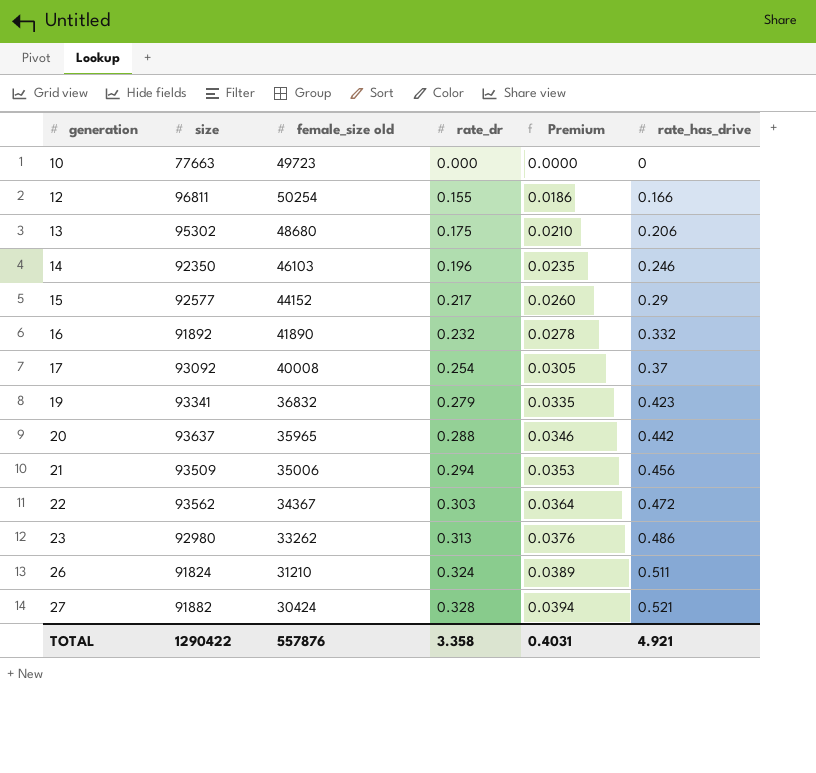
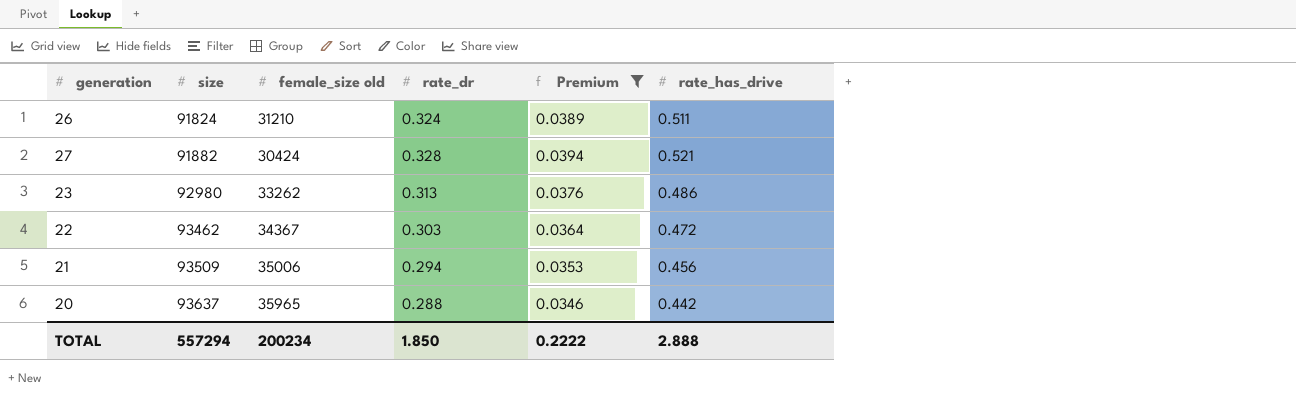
filter: none -> Premium >= 0.0346
row order: generation ascending -> size ascending
22 | size: 93562 -> 93462
TOTAL | size: 1290422 -> 557294
TOTAL | female_size old: 557876 -> 200234
TOTAL | rate_dr: 3.358 -> 1.850
TOTAL | Premium: 0.4031 -> 0.2222
TOTAL | rate_has_drive: 4.921 -> 2.888

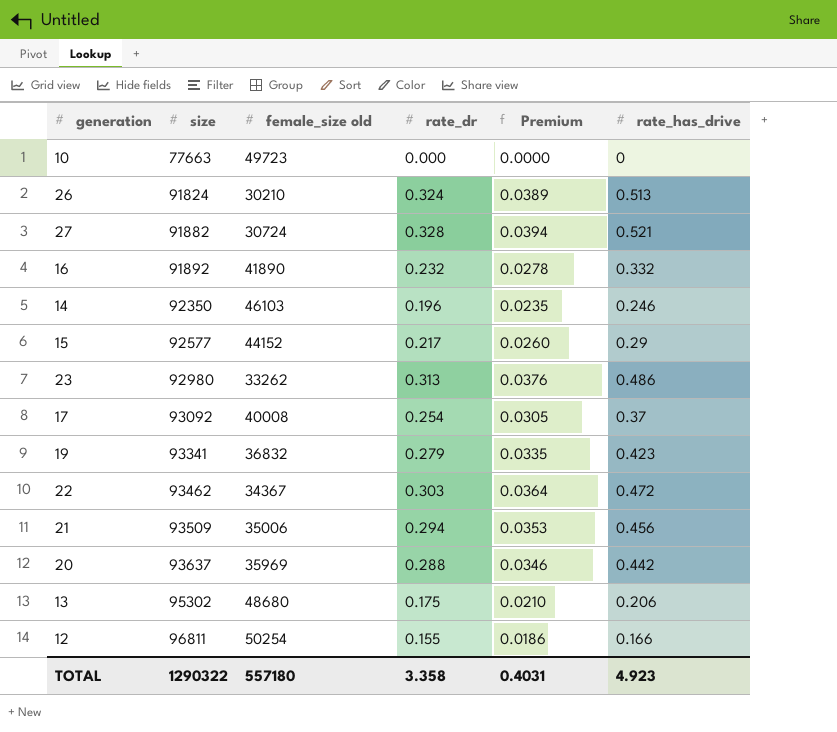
filter: Premium >= 0.0346 -> none
26 | female_size old: 31210 -> 30210
26 | rate_has_drive: 0.511 -> 0.513
27 | female_size old: 30424 -> 30724
20 | female_size old: 35965 -> 35969
TOTAL | size: 557294 -> 1290322
TOTAL | female_size old: 200234 -> 557180
TOTAL | rate_dr: 1.850 -> 3.358
TOTAL | Premium: 0.2222 -> 0.4031
TOTAL | rate_has_drive: 2.888 -> 4.923

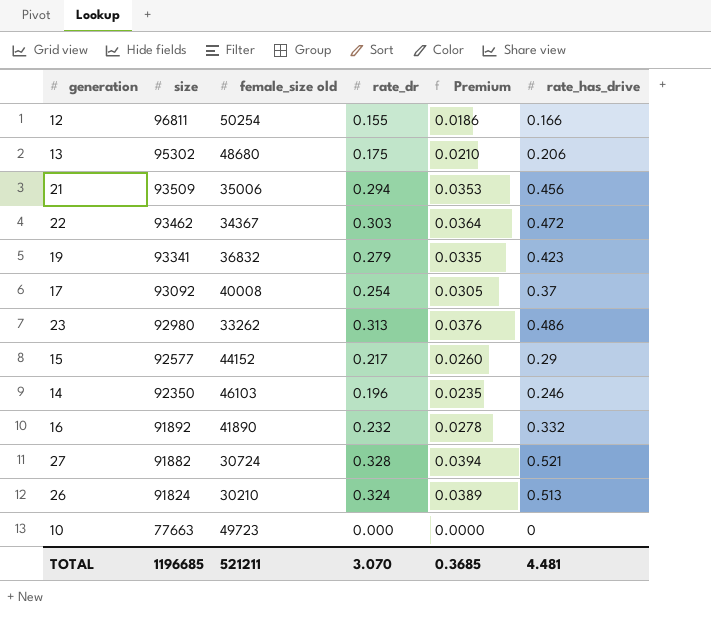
row order: size ascending -> size descending
row 20: 93637 | 35969 | 0.288 | 0.0346 | 0.442 -> none
TOTAL | size: 1290322 -> 1196685
TOTAL | female_size old: 557180 -> 521211
TOTAL | rate_dr: 3.358 -> 3.070
TOTAL | Premium: 0.4031 -> 0.3685
TOTAL | rate_has_drive: 4.923 -> 4.481

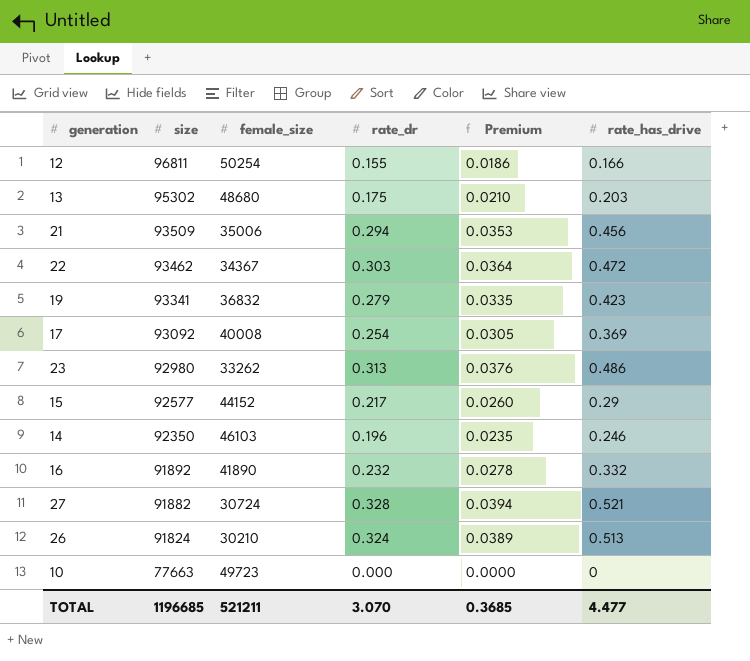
column name: female_size old -> female_size
13 | rate_has_drive: 0.206 -> 0.203
17 | rate_has_drive: 0.37 -> 0.369
TOTAL | rate_has_drive: 4.481 -> 4.477

